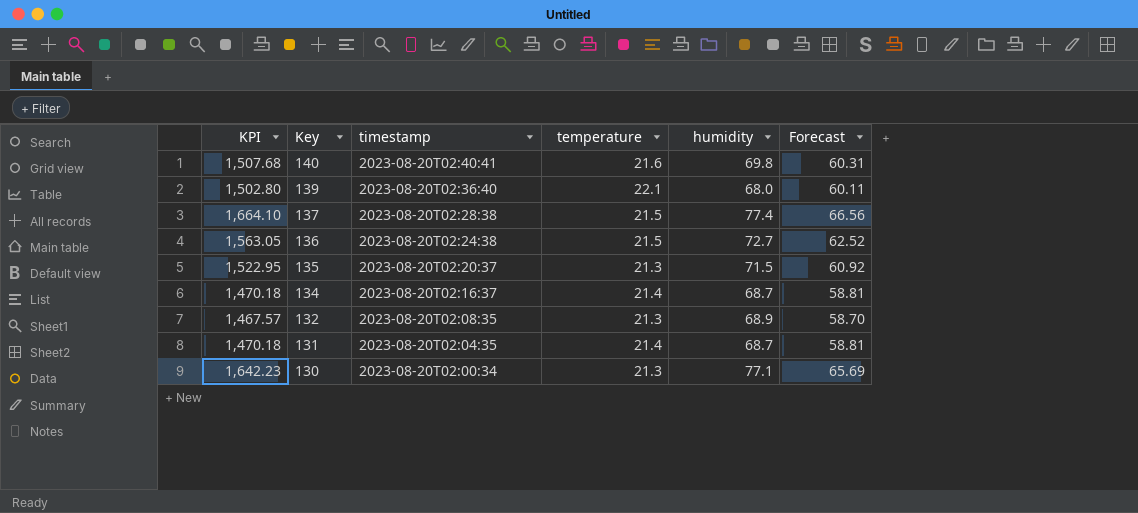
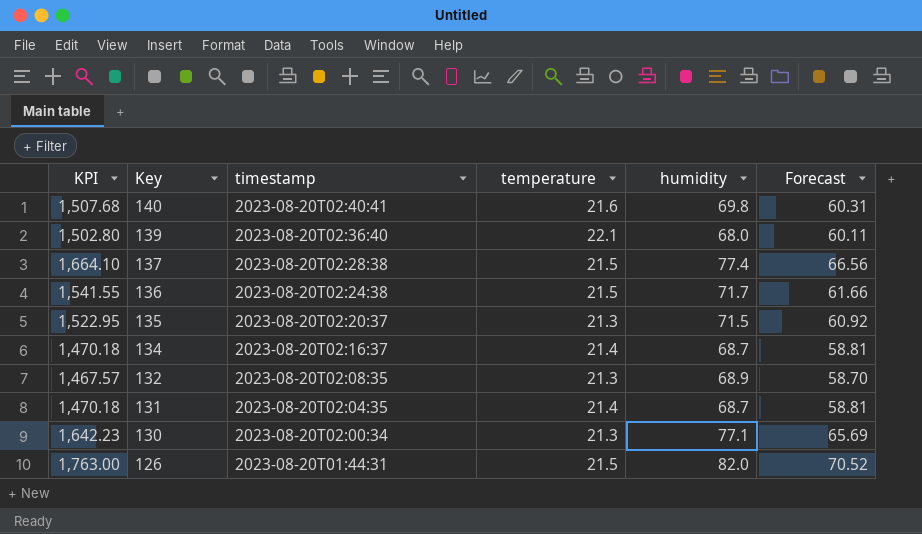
136 | KPI: 1,563.05 -> 1,541.55
136 | humidity: 72.7 -> 71.7
136 | Forecast: 62.52 -> 61.66
row 126: none -> 1,763.00 | 2023-08-20T01:44:31 | 21.5 | 82.0 | 70.52

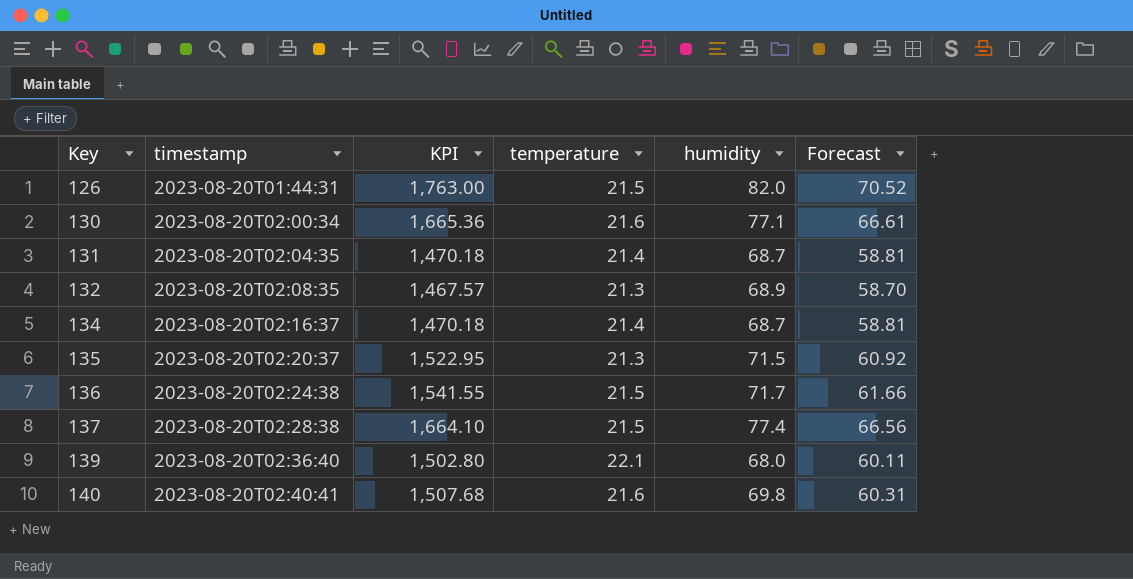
row order: Key descending -> Key ascending
column KPI | position: 1 -> 3
130 | KPI: 1,642.23 -> 1,665.36
130 | temperature: 21.3 -> 21.6
130 | Forecast: 65.69 -> 66.61

